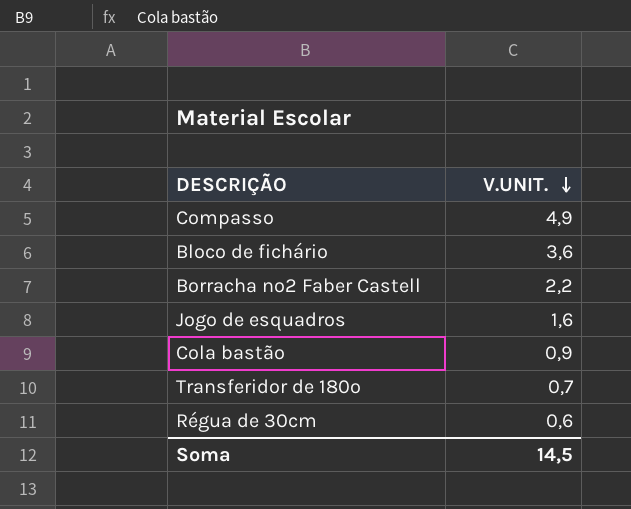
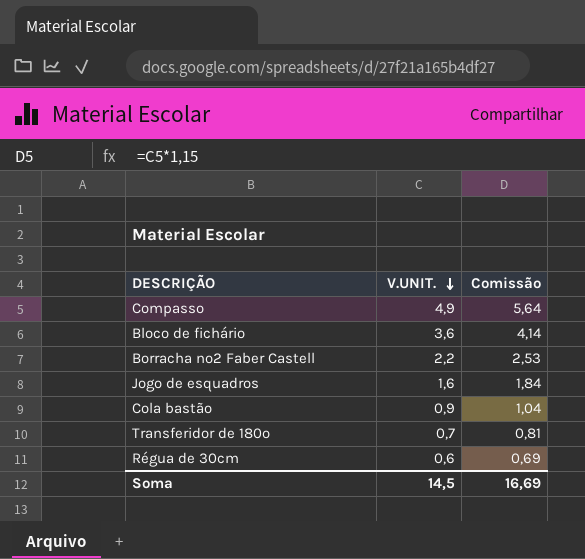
column Comissão | formula: none -> [V.UNIT.] * 1,15

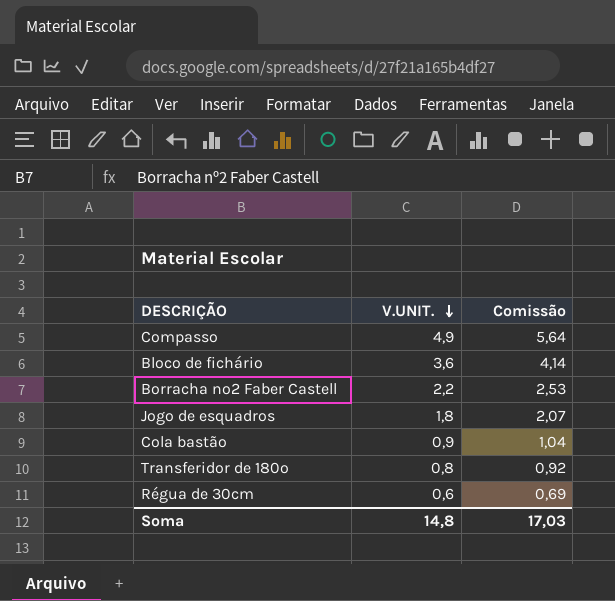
Jogo de esquadros | V.UNIT.: 1,6 -> 1,8
Jogo de esquadros | Comissão: 1,84 -> 2,07
Transferidor de 180º | V.UNIT.: 0,7 -> 0,8
Transferidor de 180º | Comissão: 0,81 -> 0,92
Soma | V.UNIT.: 14,5 -> 14,8
Soma | Comissão: 16,69 -> 17,03

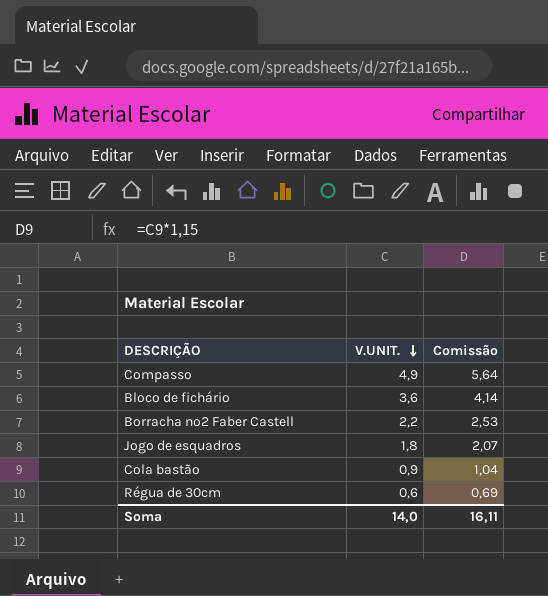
row Transferidor de 180º: 0,8 | 0,92 -> none
Soma | V.UNIT.: 14,8 -> 14,0
Soma | Comissão: 17,03 -> 16,11

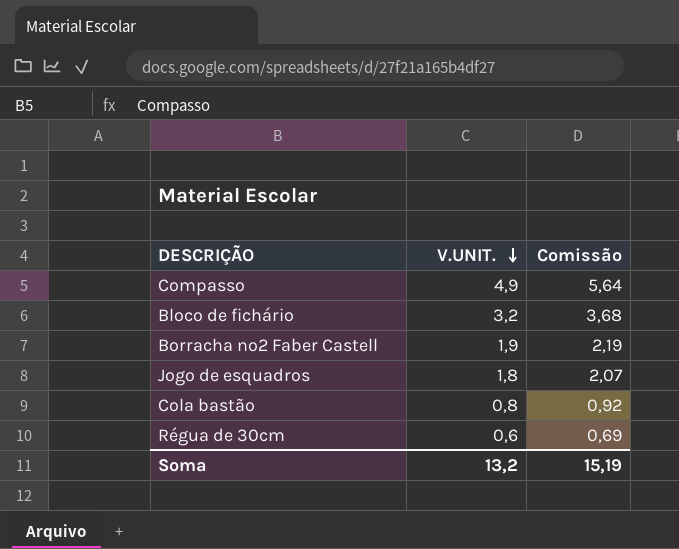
Bloco de fichário | V.UNIT.: 3,6 -> 3,2
Bloco de fichário | Comissão: 4,14 -> 3,68
Borracha nº2 Faber Castell | V.UNIT.: 2,2 -> 1,9
Borracha nº2 Faber Castell | Comissão: 2,53 -> 2,19
Cola bastão | V.UNIT.: 0,9 -> 0,8
Cola bastão | Comissão: 1,04 -> 0,92
Soma | V.UNIT.: 14,0 -> 13,2
Soma | Comissão: 16,11 -> 15,19

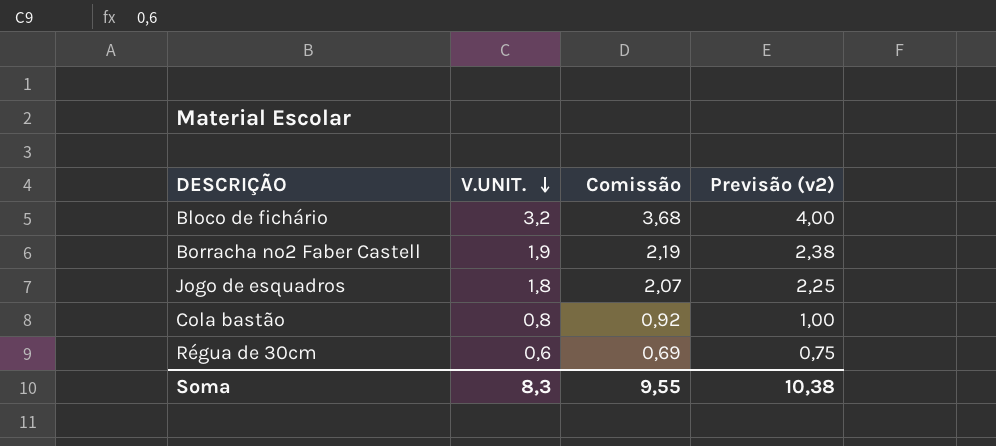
column Previsão (v2) | formula: none -> [V.UNIT.] * 1,25
row Compasso: 4,9 | 5,64 -> none
Soma | V.UNIT.: 13,2 -> 8,3
Soma | Comissão: 15,19 -> 9,55

